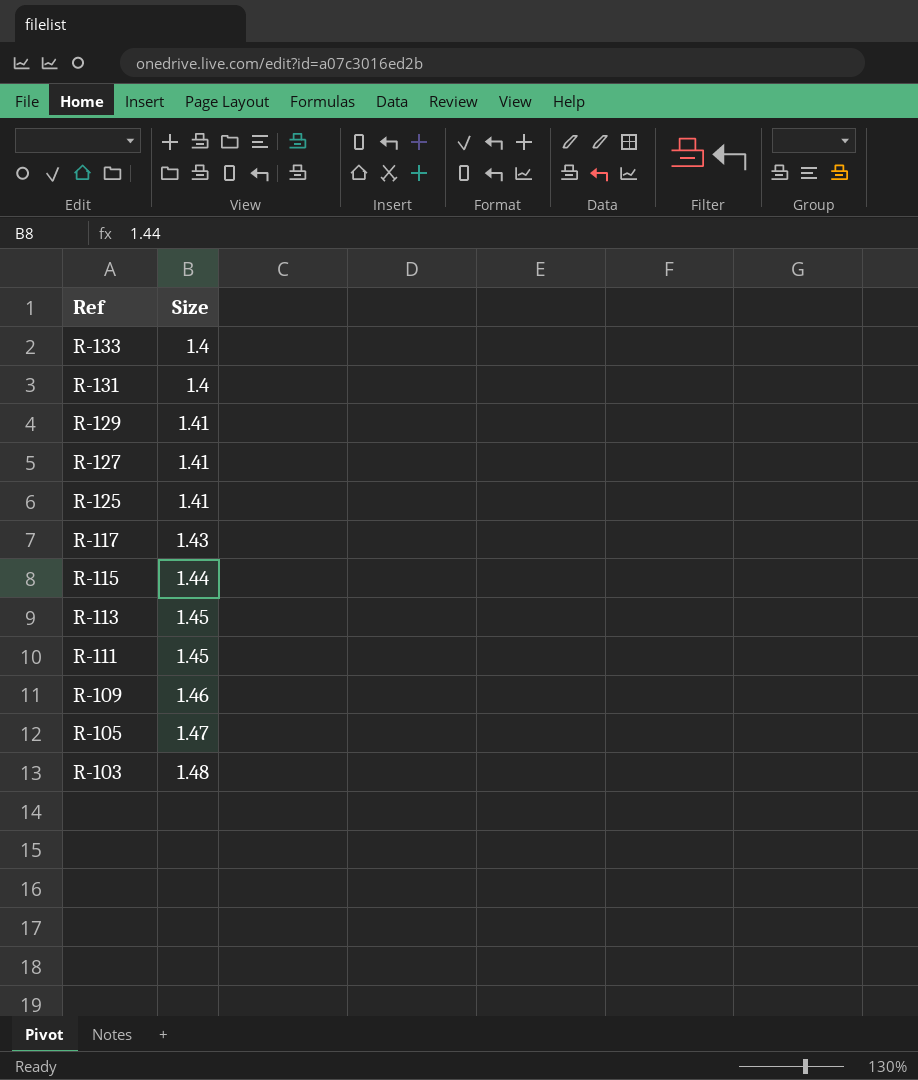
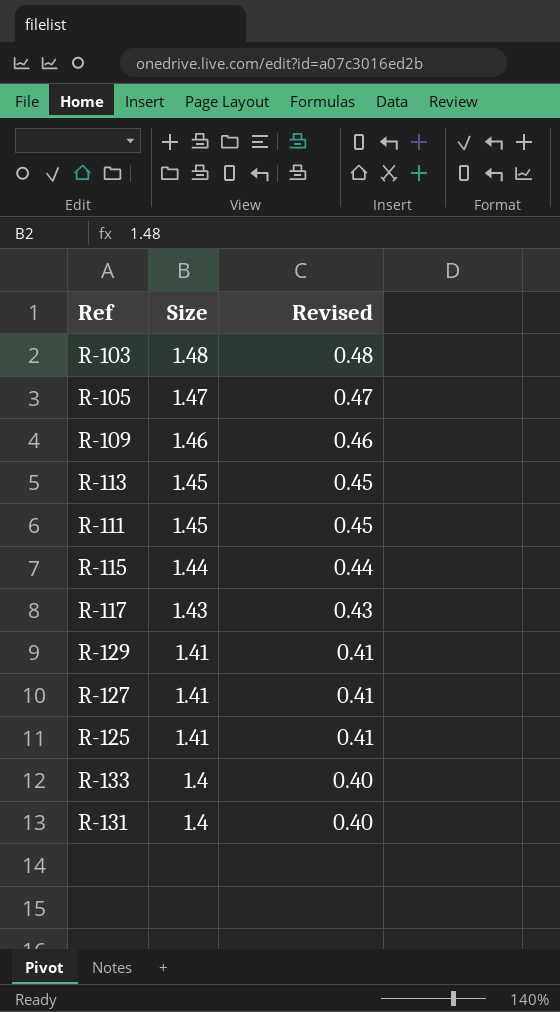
row order: Ref descending -> Size descending
column Revised | formula: none -> [Size] - 1

